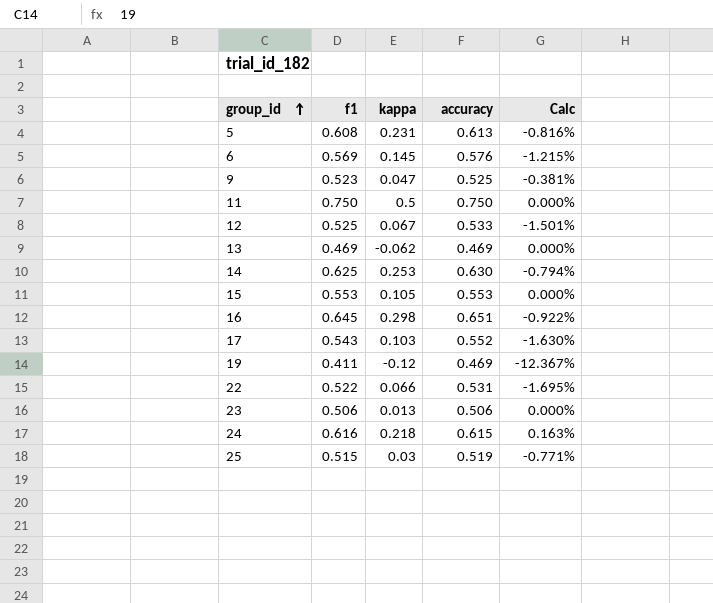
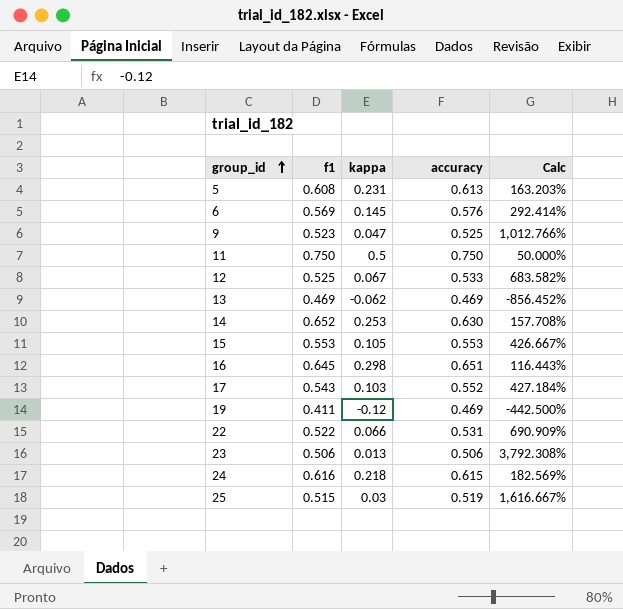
column Calc | formula: ([f1] - [accuracy]) / [accuracy] -> ([f1] - [kappa]) / [kappa]
14 | f1: 0.625 -> 0.652

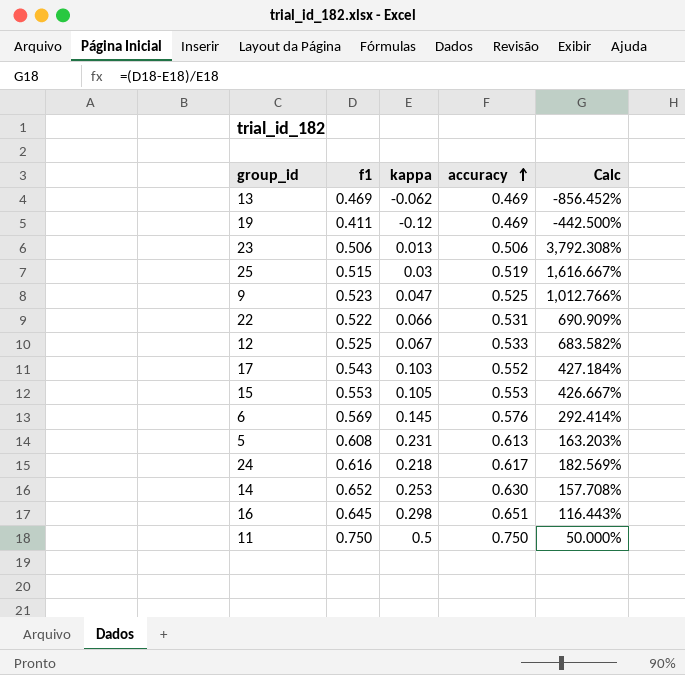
row order: group_id ascending -> accuracy ascending
24 | accuracy: 0.615 -> 0.617

